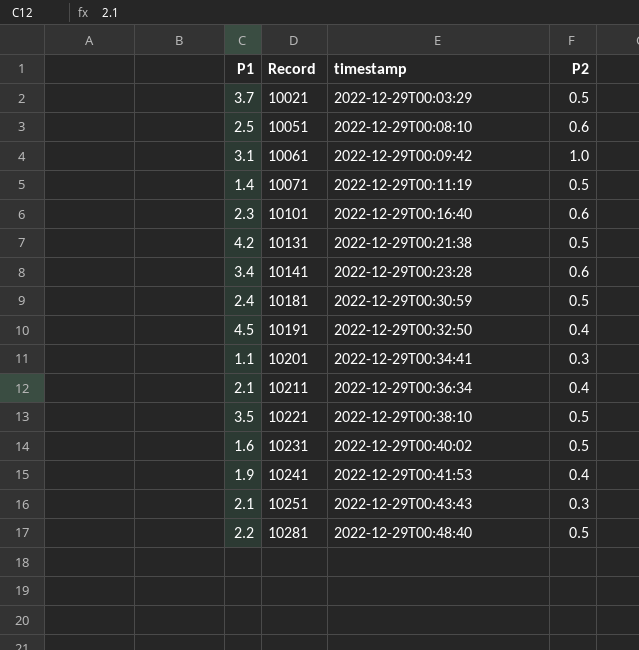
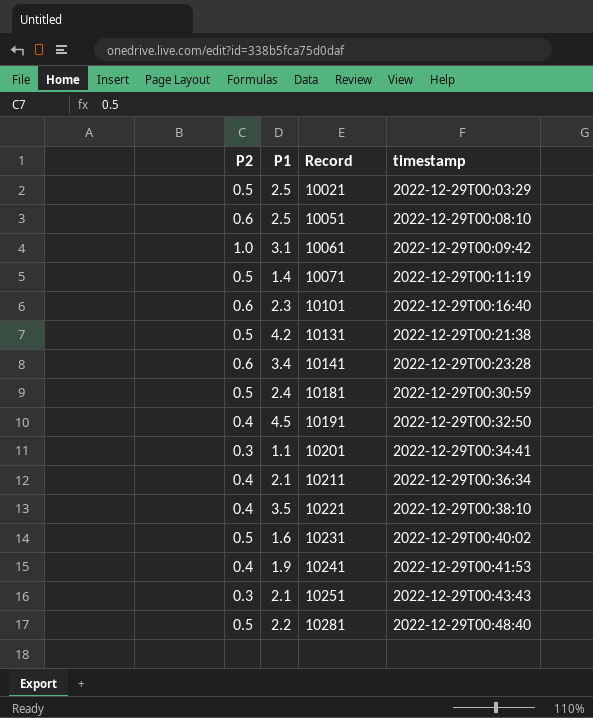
column P2 | position: 4 -> 1
10021 | P1: 3.7 -> 2.5
10221 | P2: 0.5 -> 0.4

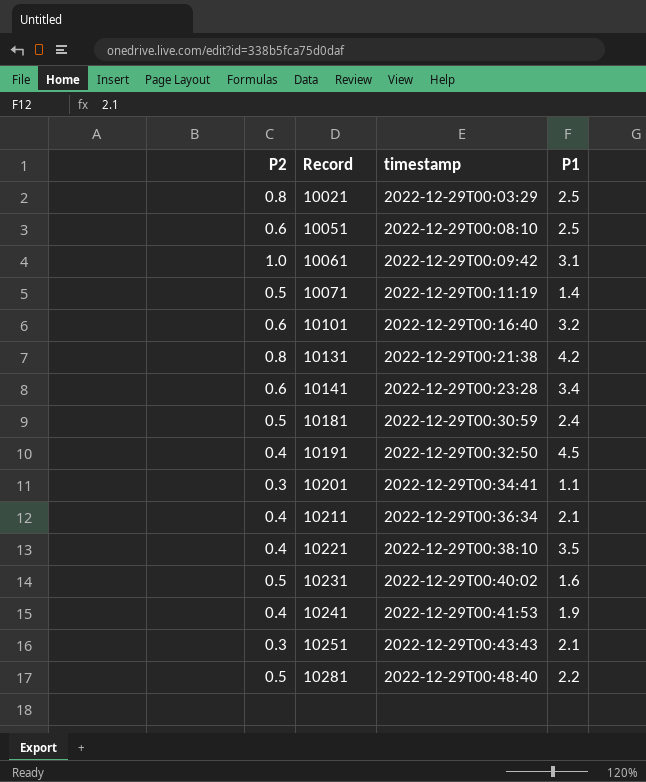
column P1 | position: 2 -> 4
10021 | P2: 0.5 -> 0.8
10101 | P1: 2.3 -> 3.2
10131 | P2: 0.5 -> 0.8

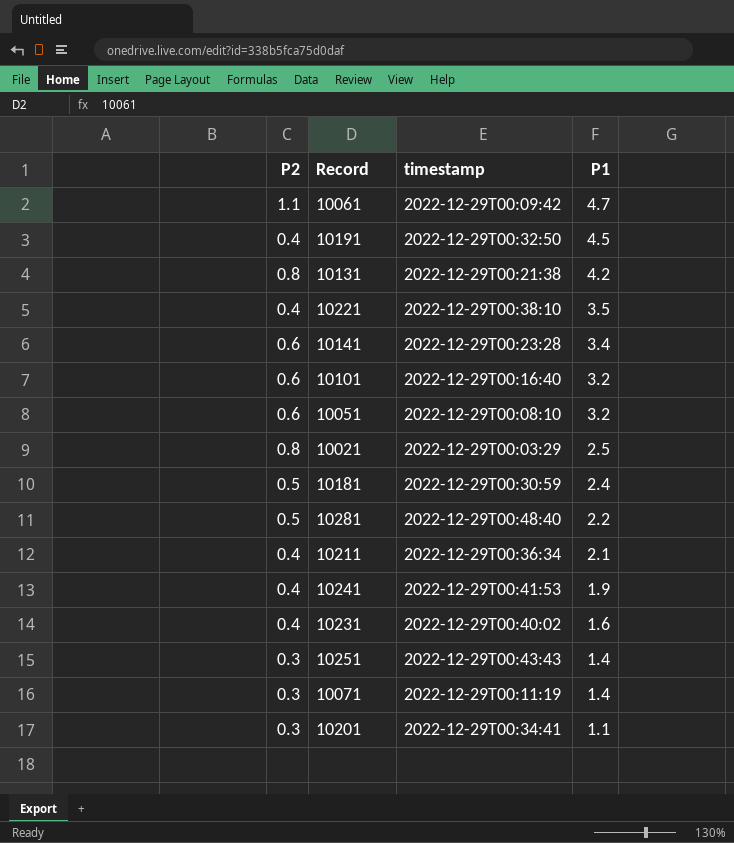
row order: Record ascending -> P1 descending
10061 | P2: 1.0 -> 1.1
10061 | P1: 3.1 -> 4.7
10051 | P1: 2.5 -> 3.2
10231 | P2: 0.5 -> 0.4
10251 | P1: 2.1 -> 1.4
10071 | P2: 0.5 -> 0.3

